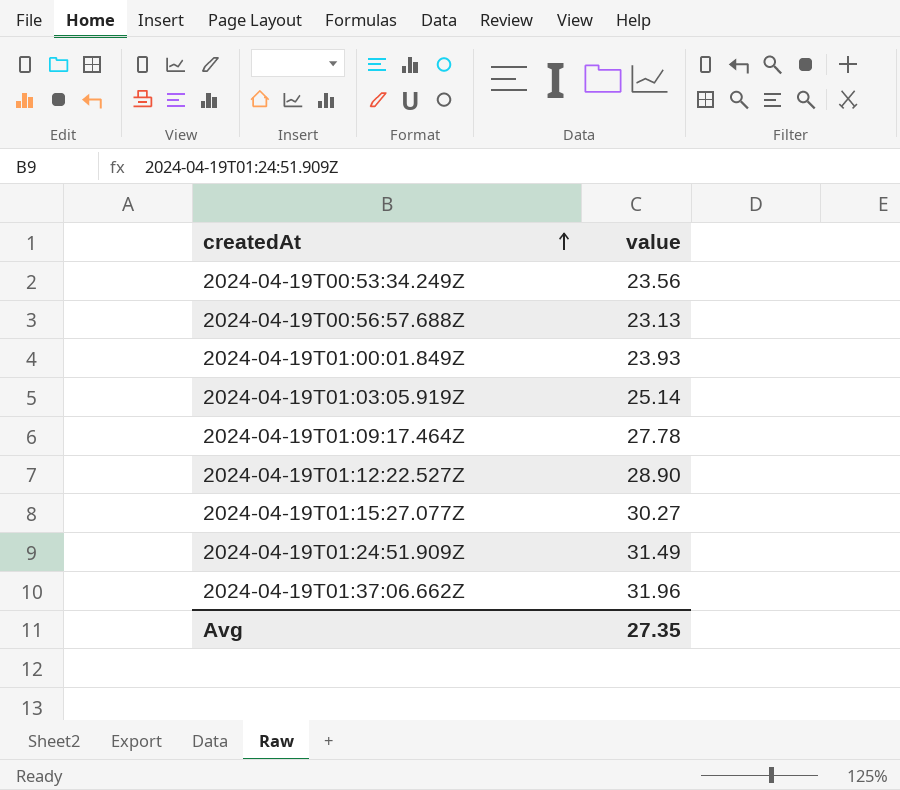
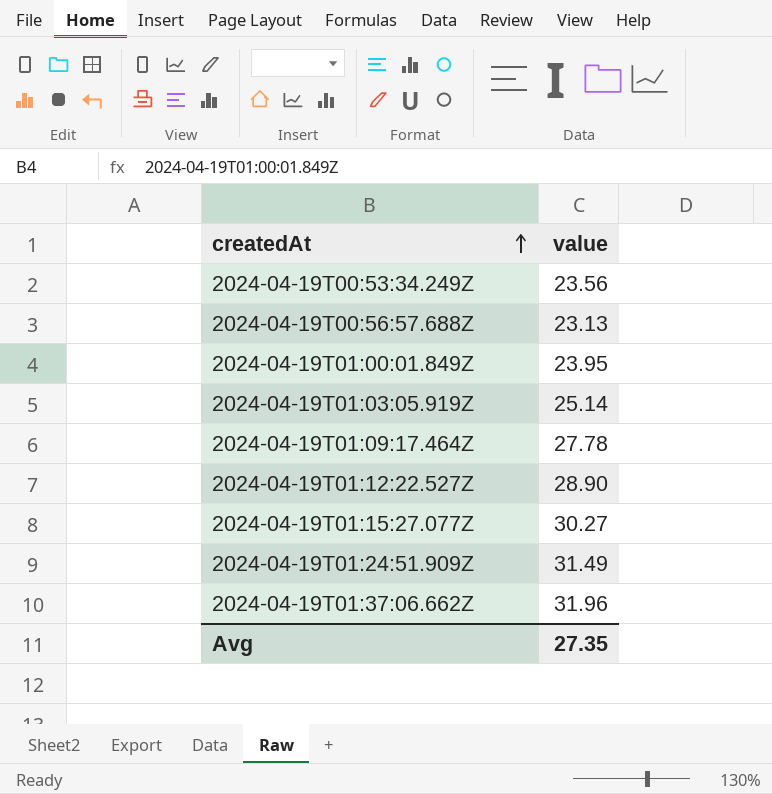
2024-04-19T01:00:01.849Z | value: 23.93 -> 23.95

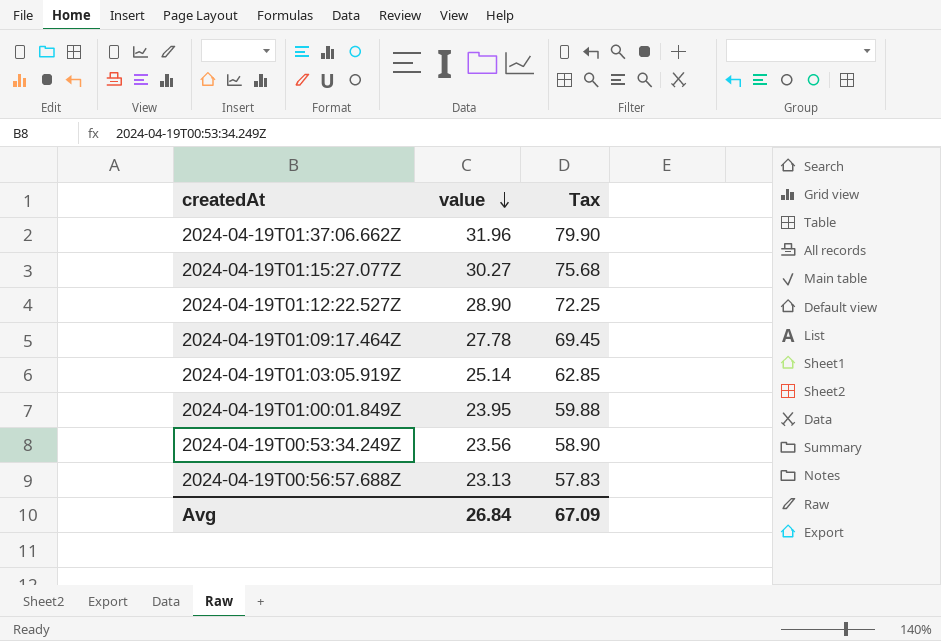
row order: createdAt ascending -> value descending
column Tax | formula: none -> [value] * 2.5
row 2024-04-19T01:24:51.909Z: 31.49 -> none
Avg | value: 27.35 -> 26.84

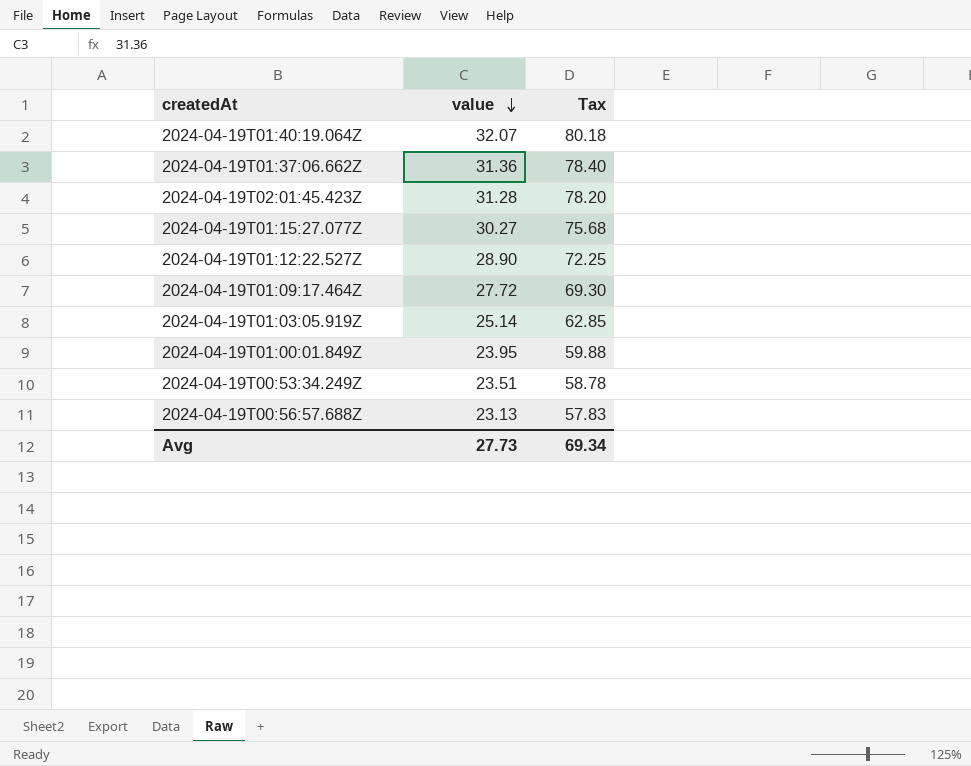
row 2024-04-19T01:40:19.064Z: none -> 32.07 | 80.18
2024-04-19T01:37:06.662Z | value: 31.96 -> 31.36
2024-04-19T01:37:06.662Z | Tax: 79.90 -> 78.40
row 2024-04-19T02:01:45.423Z: none -> 31.28 | 78.20
2024-04-19T01:09:17.464Z | value: 27.78 -> 27.72
2024-04-19T01:09:17.464Z | Tax: 69.45 -> 69.30
2024-04-19T00:53:34.249Z | value: 23.56 -> 23.51
2024-04-19T00:53:34.249Z | Tax: 58.90 -> 58.78
Avg | value: 26.84 -> 27.73
Avg | Tax: 67.09 -> 69.34

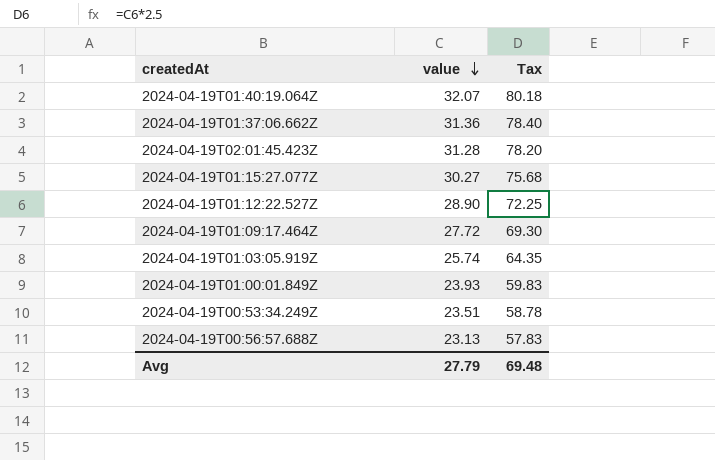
2024-04-19T01:03:05.919Z | value: 25.14 -> 25.74
2024-04-19T01:03:05.919Z | Tax: 62.85 -> 64.35
2024-04-19T01:00:01.849Z | value: 23.95 -> 23.93
2024-04-19T01:00:01.849Z | Tax: 59.88 -> 59.83
Avg | value: 27.73 -> 27.79
Avg | Tax: 69.34 -> 69.48

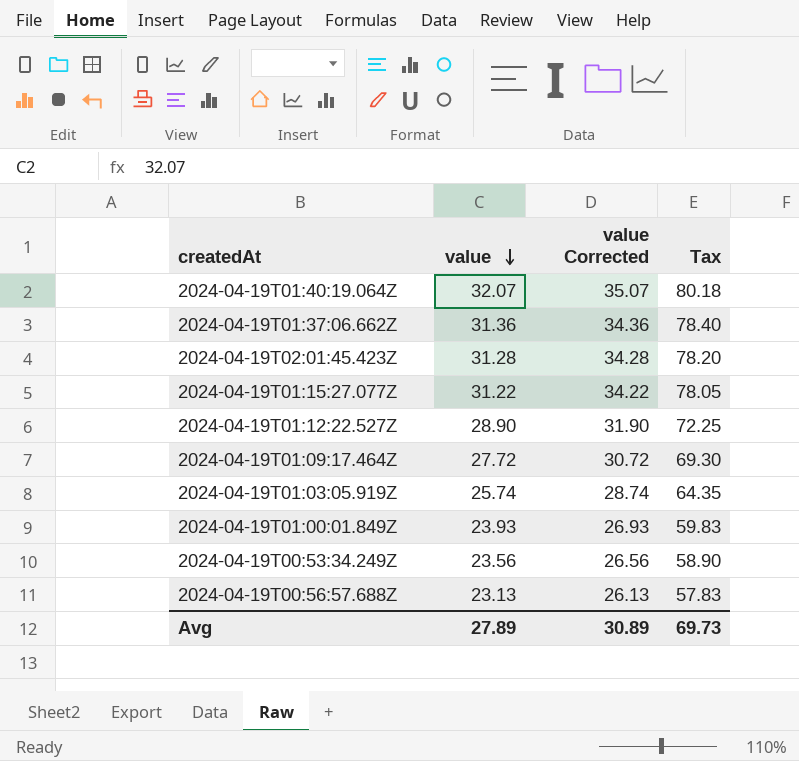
column value Corrected | formula: none -> [value] + 3
2024-04-19T01:15:27.077Z | value: 30.27 -> 31.22
2024-04-19T01:15:27.077Z | Tax: 75.68 -> 78.05
2024-04-19T00:53:34.249Z | value: 23.51 -> 23.56
2024-04-19T00:53:34.249Z | Tax: 58.78 -> 58.90
Avg | value: 27.79 -> 27.89
Avg | Tax: 69.48 -> 69.73

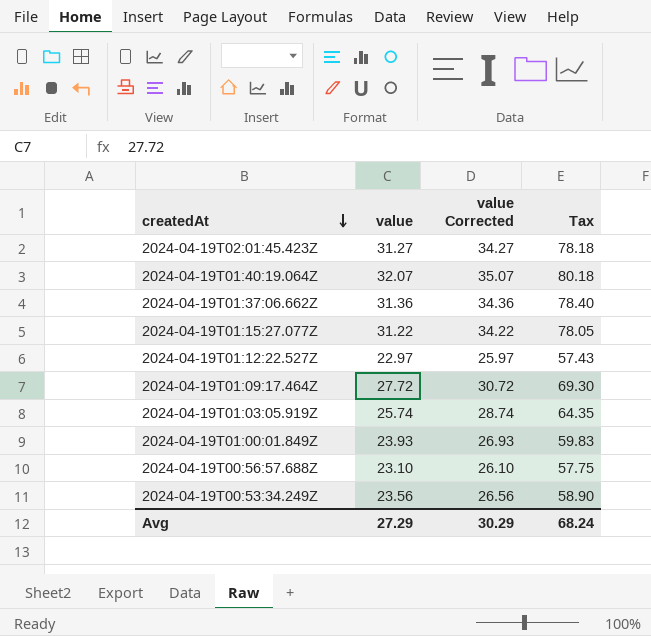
row order: value descending -> createdAt descending
2024-04-19T02:01:45.423Z | value: 31.28 -> 31.27
2024-04-19T02:01:45.423Z | value Corrected: 34.28 -> 34.27
2024-04-19T02:01:45.423Z | Tax: 78.20 -> 78.18
2024-04-19T01:12:22.527Z | value: 28.90 -> 22.97
2024-04-19T01:12:22.527Z | value Corrected: 31.90 -> 25.97
2024-04-19T01:12:22.527Z | Tax: 72.25 -> 57.43
2024-04-19T00:56:57.688Z | value: 23.13 -> 23.10
2024-04-19T00:56:57.688Z | value Corrected: 26.13 -> 26.10
2024-04-19T00:56:57.688Z | Tax: 57.83 -> 57.75
Avg | value: 27.89 -> 27.29
Avg | value Corrected: 30.89 -> 30.29
Avg | Tax: 69.73 -> 68.24

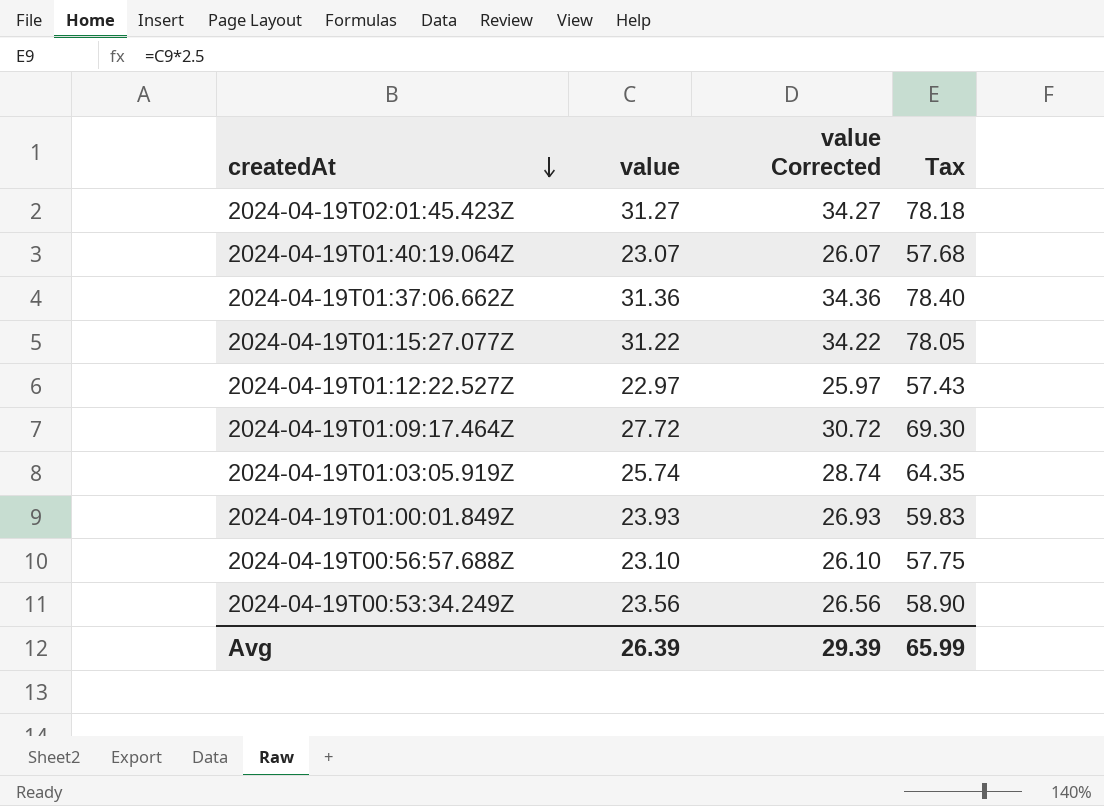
2024-04-19T01:40:19.064Z | value: 32.07 -> 23.07
2024-04-19T01:40:19.064Z | value Corrected: 35.07 -> 26.07
2024-04-19T01:40:19.064Z | Tax: 80.18 -> 57.68
Avg | value: 27.29 -> 26.39
Avg | value Corrected: 30.29 -> 29.39
Avg | Tax: 68.24 -> 65.99

